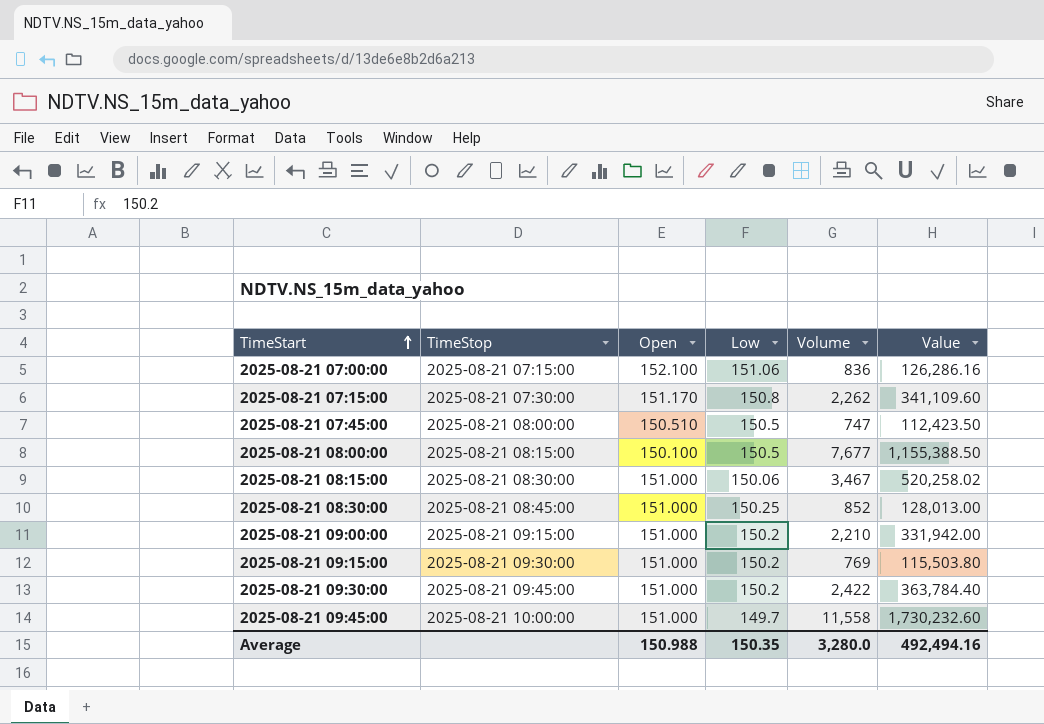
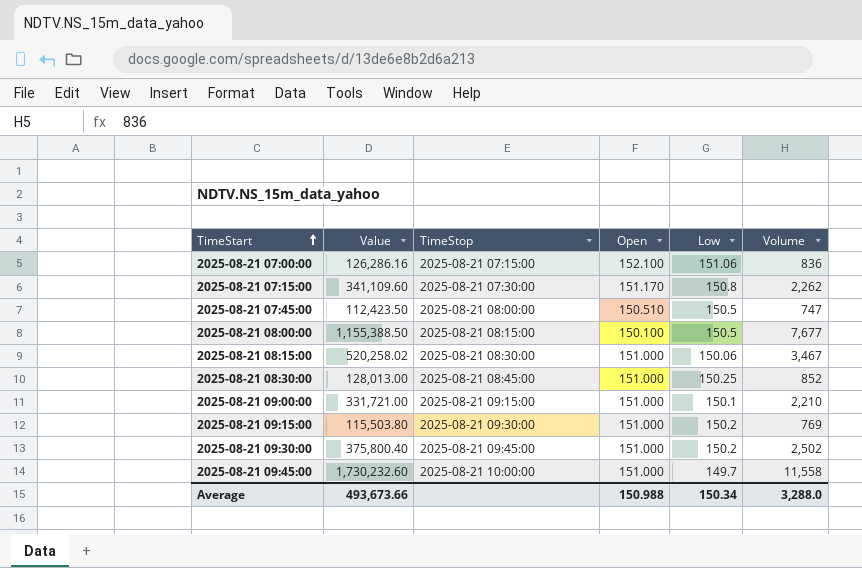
column Value | position: 6 -> 2
2025-08-21 09:00:00 | Value: 331,942.00 -> 331,721.00
2025-08-21 09:00:00 | Low: 150.2 -> 150.1
2025-08-21 09:30:00 | Value: 363,784.40 -> 375,800.40
2025-08-21 09:30:00 | Volume: 2,422 -> 2,502
Average | Value: 492,494.16 -> 493,673.66
Average | Low: 150.35 -> 150.34
Average | Volume: 3,280.0 -> 3,288.0

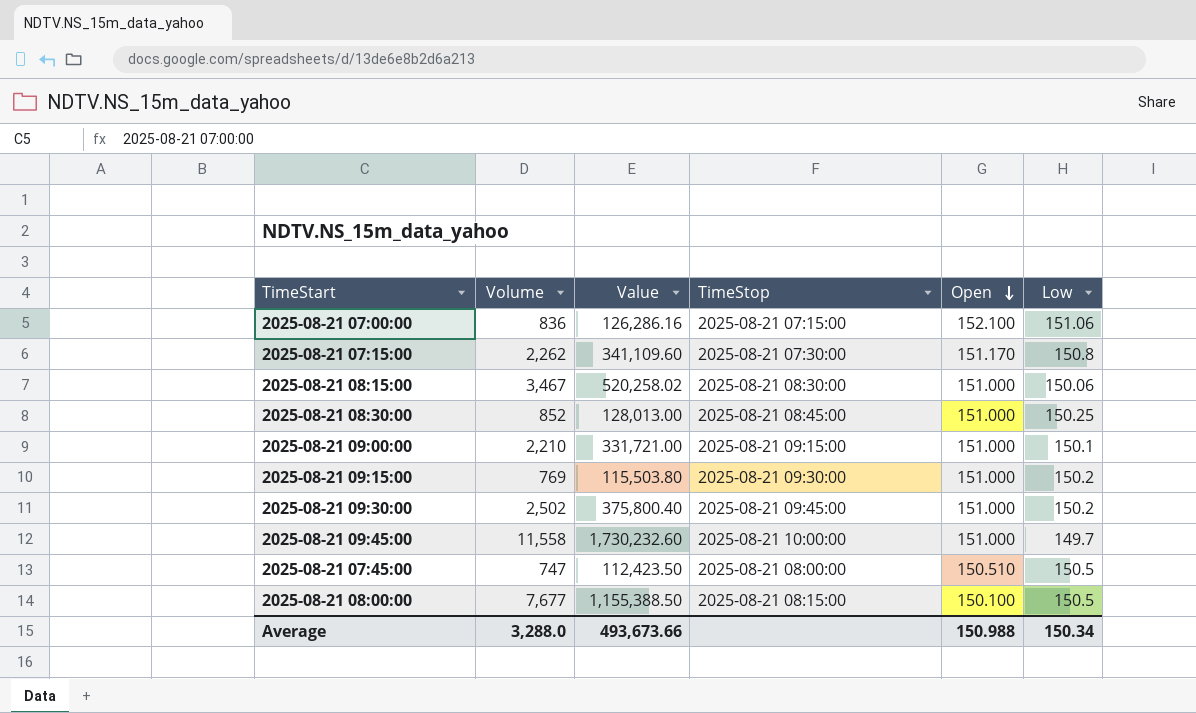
row order: TimeStart ascending -> Open descending
column Volume | position: 6 -> 2

